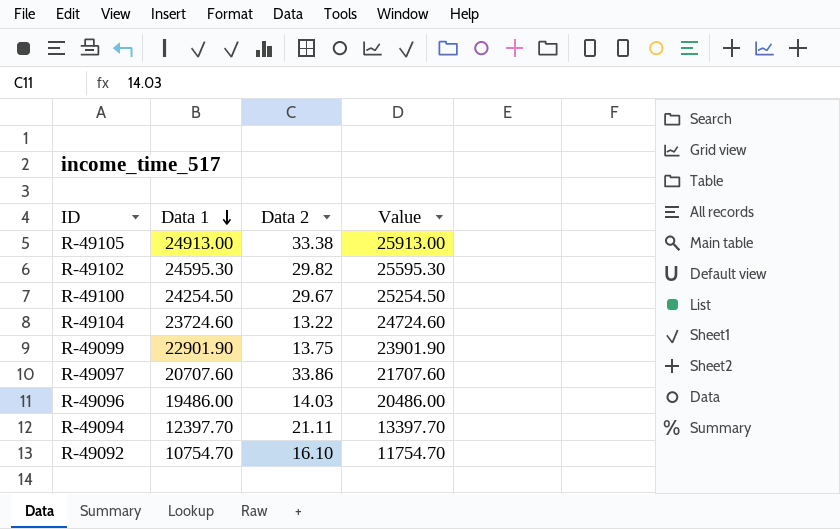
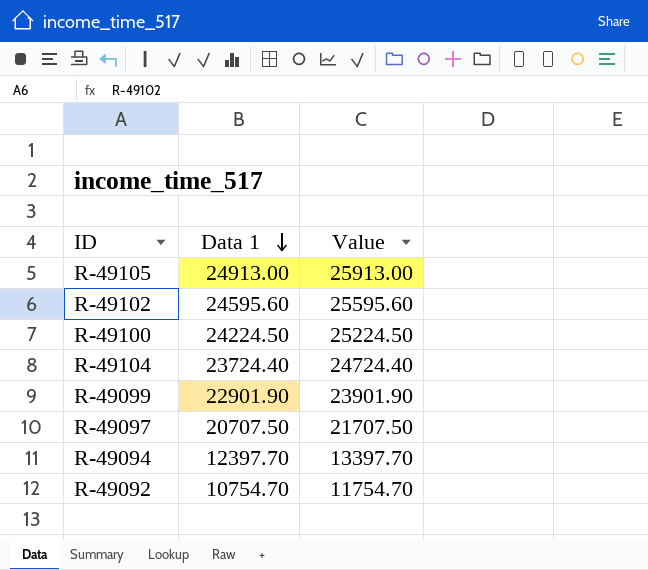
column Data 2 | position: 3 -> none
row R-49096: 19486.00 | 14.03 | 20486.00 -> none
R-49102 | Data 1: 24595.30 -> 24595.60
R-49102 | Value: 25595.30 -> 25595.60
R-49100 | Data 1: 24254.50 -> 24224.50
R-49100 | Value: 25254.50 -> 25224.50
R-49104 | Data 1: 23724.60 -> 23724.40
R-49104 | Value: 24724.60 -> 24724.40
R-49097 | Data 1: 20707.60 -> 20707.50
R-49097 | Value: 21707.60 -> 21707.50

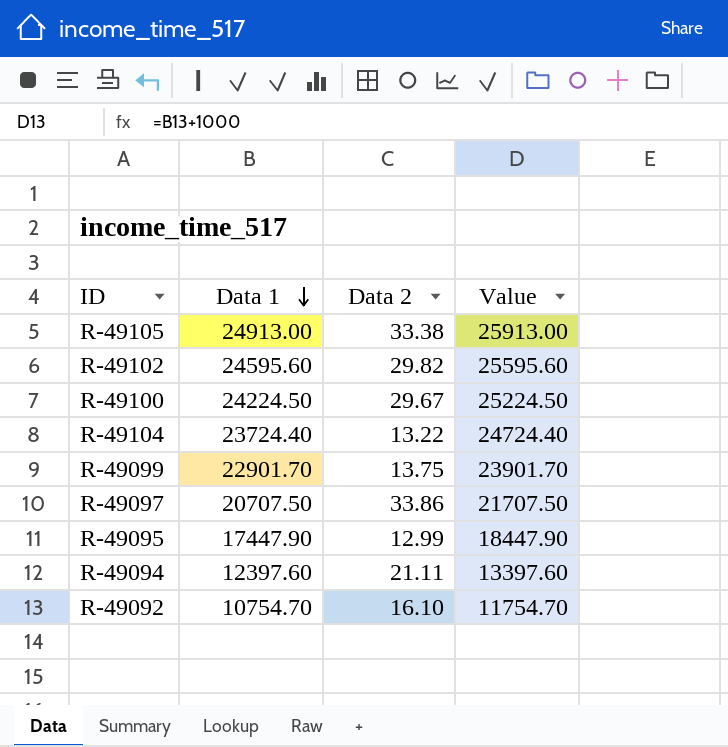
column Data 2 | position: none -> 3
R-49099 | Data 1: 22901.90 -> 22901.70
R-49099 | Value: 23901.90 -> 23901.70
row R-49095: none -> 17447.90 | 12.99 | 18447.90
R-49094 | Data 1: 12397.70 -> 12397.60
R-49094 | Value: 13397.70 -> 13397.60

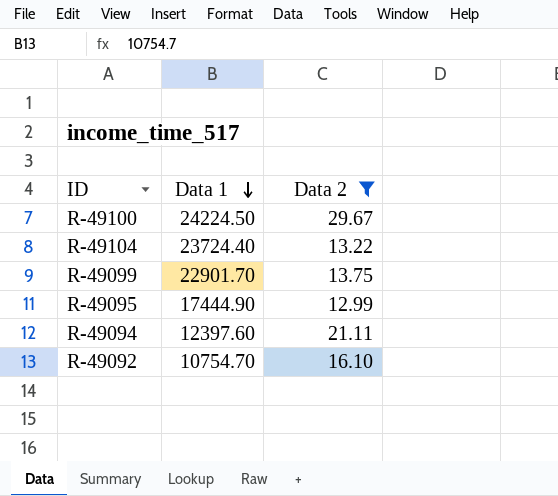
filter: none -> Data 2 <= 29.67
column Value | formula: [Data 1] + 1000 -> none
R-49095 | Data 1: 17447.90 -> 17444.90

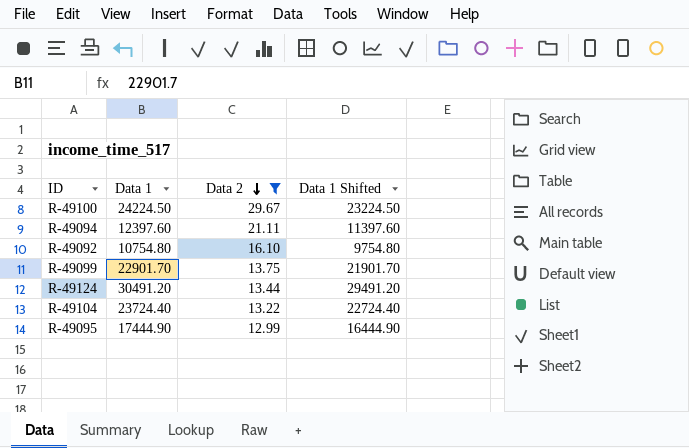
row order: Data 1 descending -> Data 2 descending
column Data 1 Shifted | formula: none -> [Data 1] - 1000
R-49092 | Data 1: 10754.70 -> 10754.80
row R-49124: none -> 30491.20 | 13.44 | 29491.20

